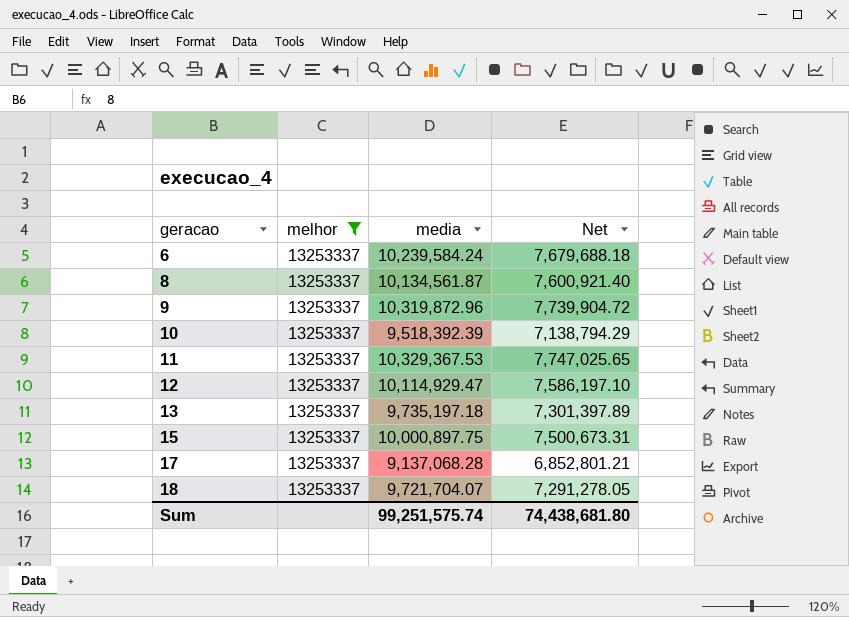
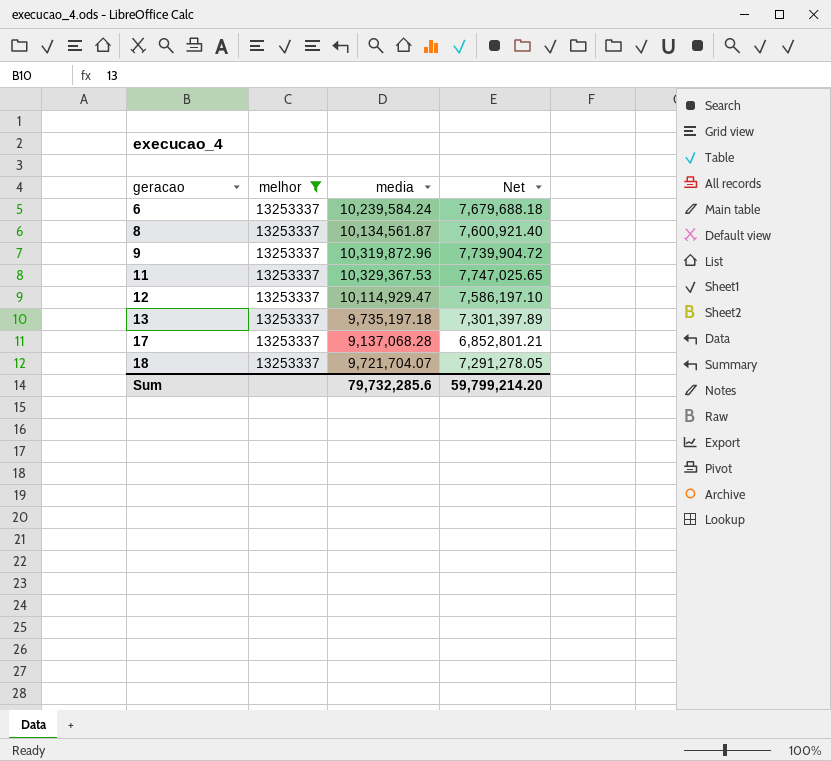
row 10: 13253337 | 9,518,392.39 | 7,138,794.29 -> none
row 15: 13253337 | 10,000,897.75 | 7,500,673.31 -> none
Sum | media: 99,251,575.74 -> 79,732,285.6
Sum | Net: 74,438,681.80 -> 59,799,214.20

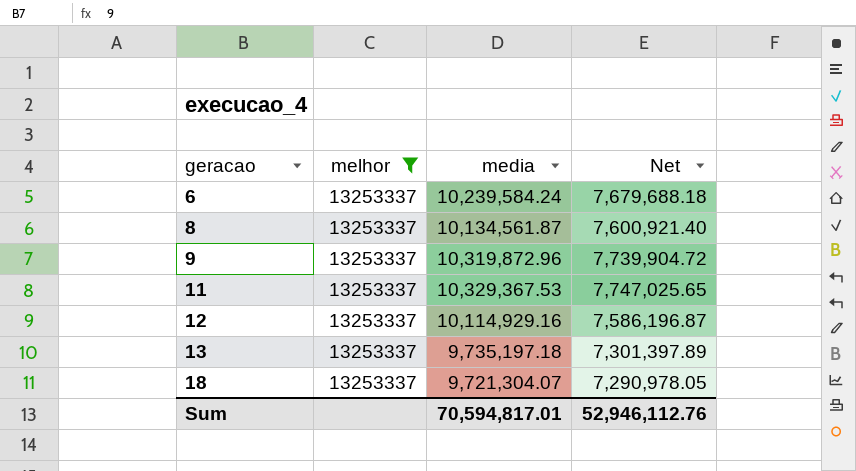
row 17: 13253337 | 9,137,068.28 | 6,852,801.21 -> none
12 | media: 10,114,929.47 -> 10,114,929.16
12 | Net: 7,586,197.10 -> 7,586,196.87
18 | media: 9,721,704.07 -> 9,721,304.07
18 | Net: 7,291,278.05 -> 7,290,978.05
Sum | media: 79,732,285.6 -> 70,594,817.01
Sum | Net: 59,799,214.20 -> 52,946,112.76

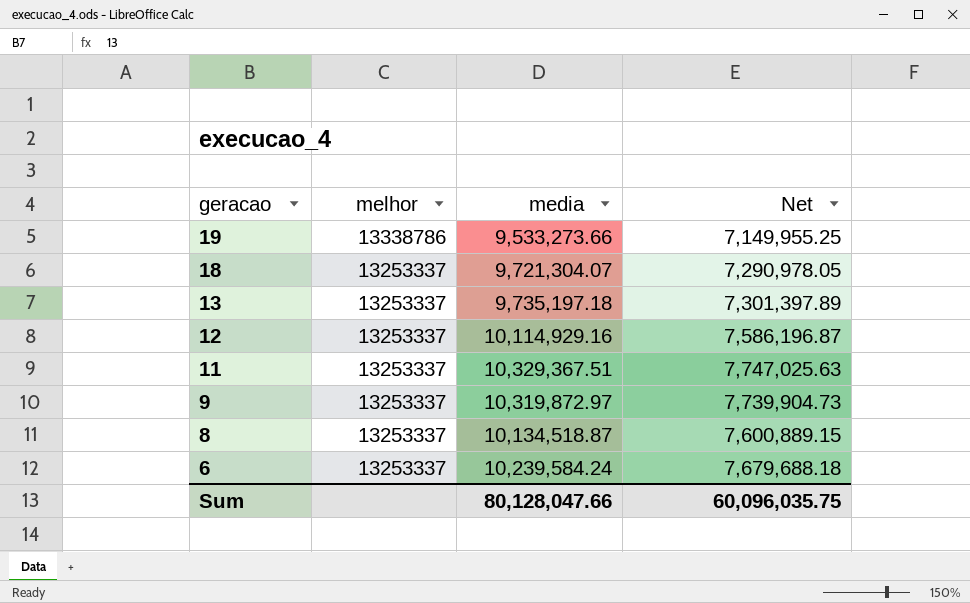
filter: melhor = 13253337 -> none
row order: geracao ascending -> geracao descending
11 | media: 10,329,367.53 -> 10,329,367.51
11 | Net: 7,747,025.65 -> 7,747,025.63
9 | media: 10,319,872.96 -> 10,319,872.97
9 | Net: 7,739,904.72 -> 7,739,904.73
8 | media: 10,134,561.87 -> 10,134,518.87
8 | Net: 7,600,921.40 -> 7,600,889.15
Sum | media: 70,594,817.01 -> 80,128,047.66
Sum | Net: 52,946,112.76 -> 60,096,035.75

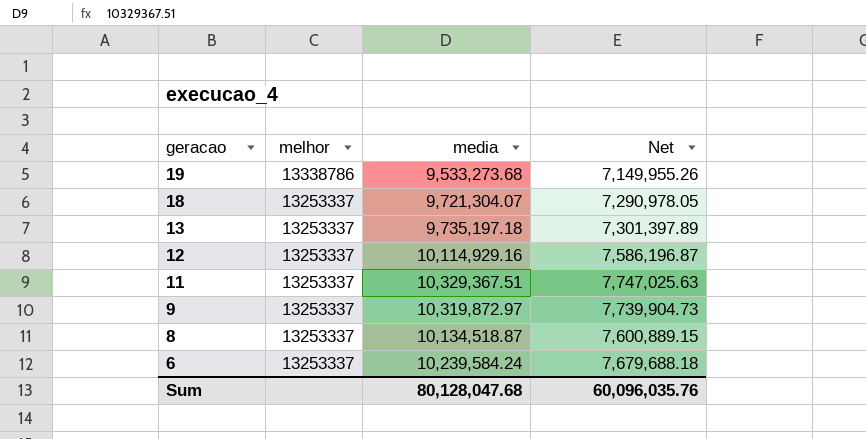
19 | media: 9,533,273.66 -> 9,533,273.68
19 | Net: 7,149,955.25 -> 7,149,955.26
Sum | media: 80,128,047.66 -> 80,128,047.68
Sum | Net: 60,096,035.75 -> 60,096,035.76

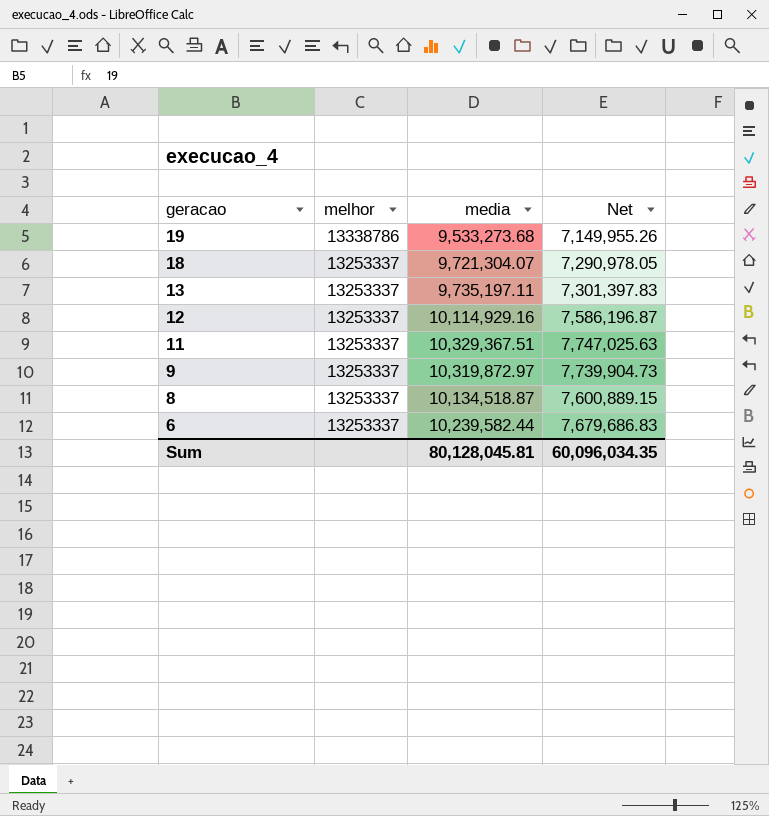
13 | media: 9,735,197.18 -> 9,735,197.11
13 | Net: 7,301,397.89 -> 7,301,397.83
6 | media: 10,239,584.24 -> 10,239,582.44
6 | Net: 7,679,688.18 -> 7,679,686.83
Sum | media: 80,128,047.68 -> 80,128,045.81
Sum | Net: 60,096,035.76 -> 60,096,034.35

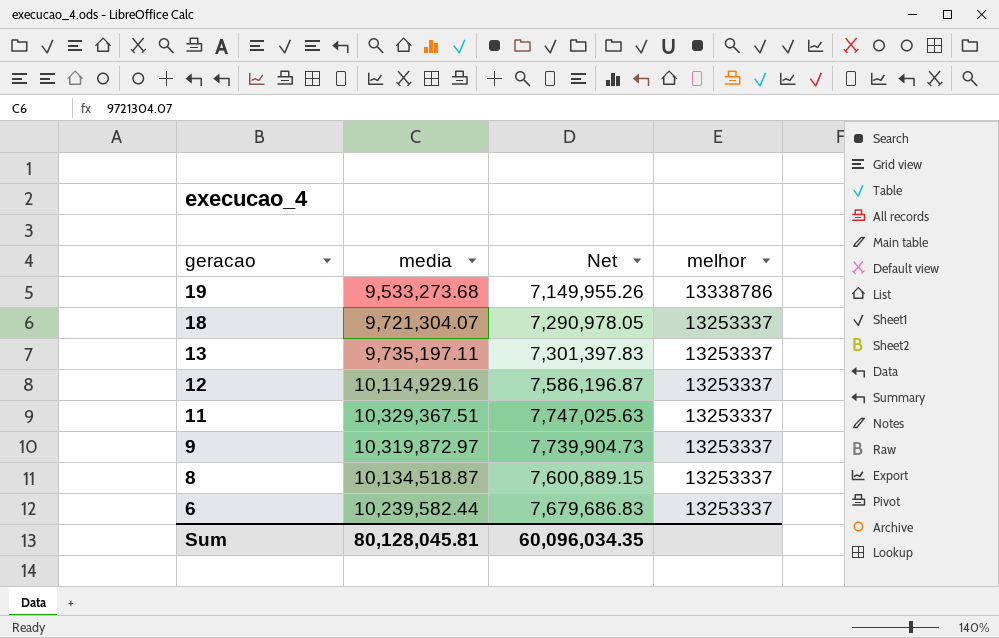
column melhor | position: 2 -> 4

